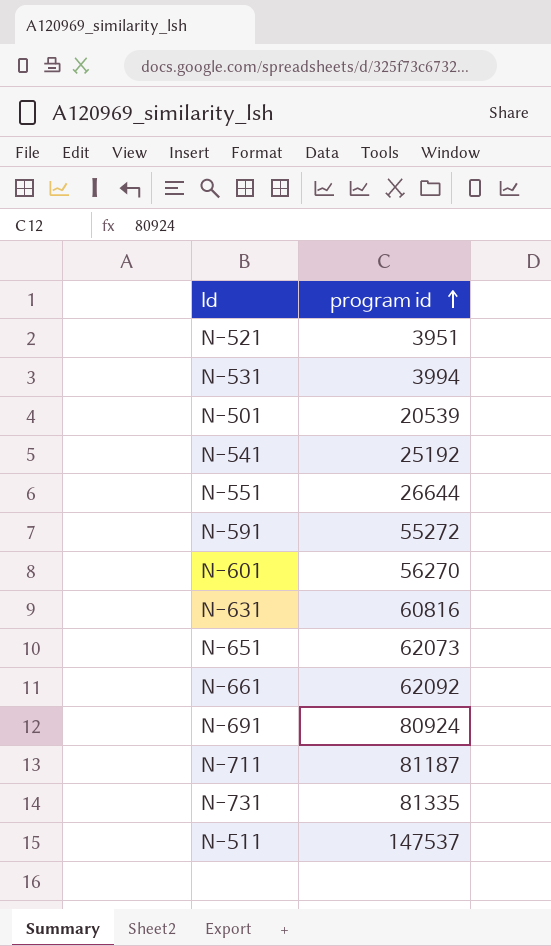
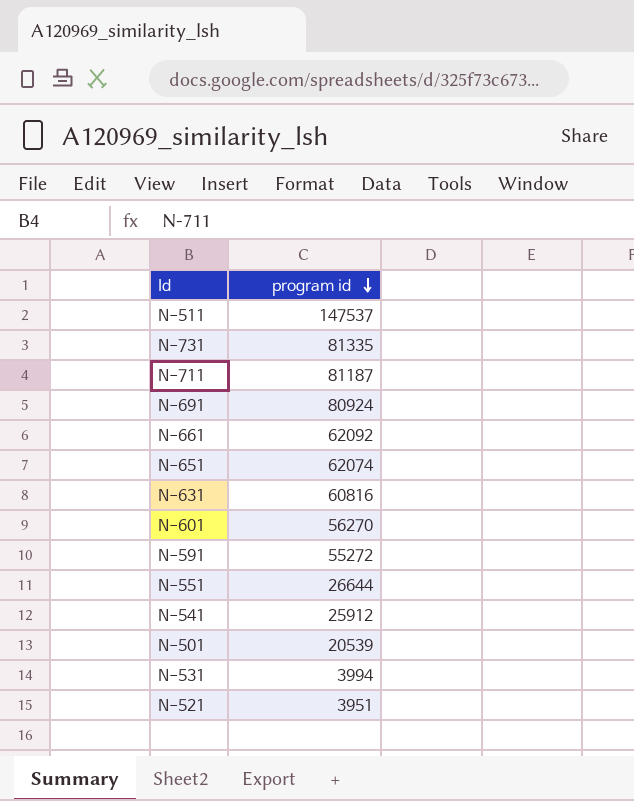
row order: program id ascending -> program id descending
N-651 | program id: 62073 -> 62074
N-541 | program id: 25192 -> 25912

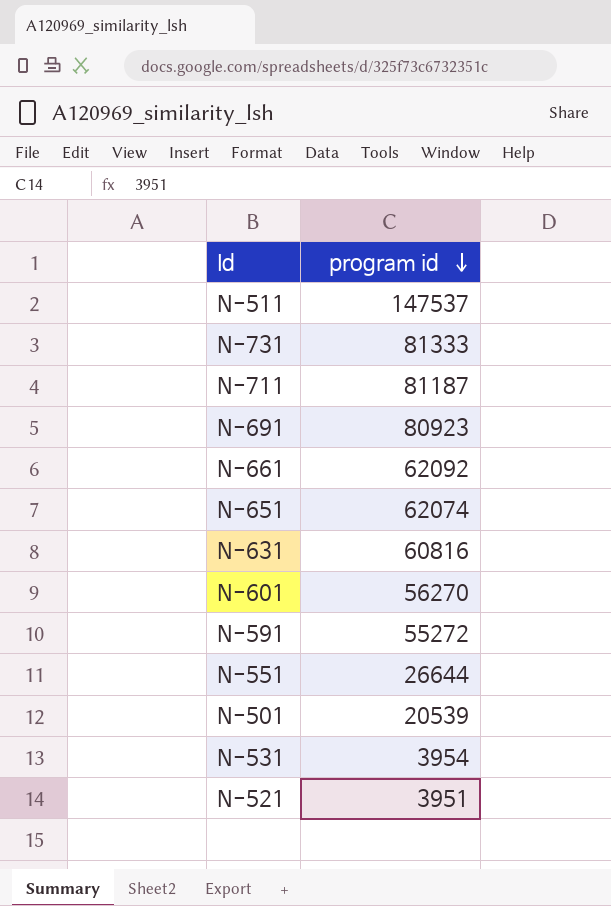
row N-541: 25912 -> none
N-731 | program id: 81335 -> 81333
N-691 | program id: 80924 -> 80923
N-531 | program id: 3994 -> 3954

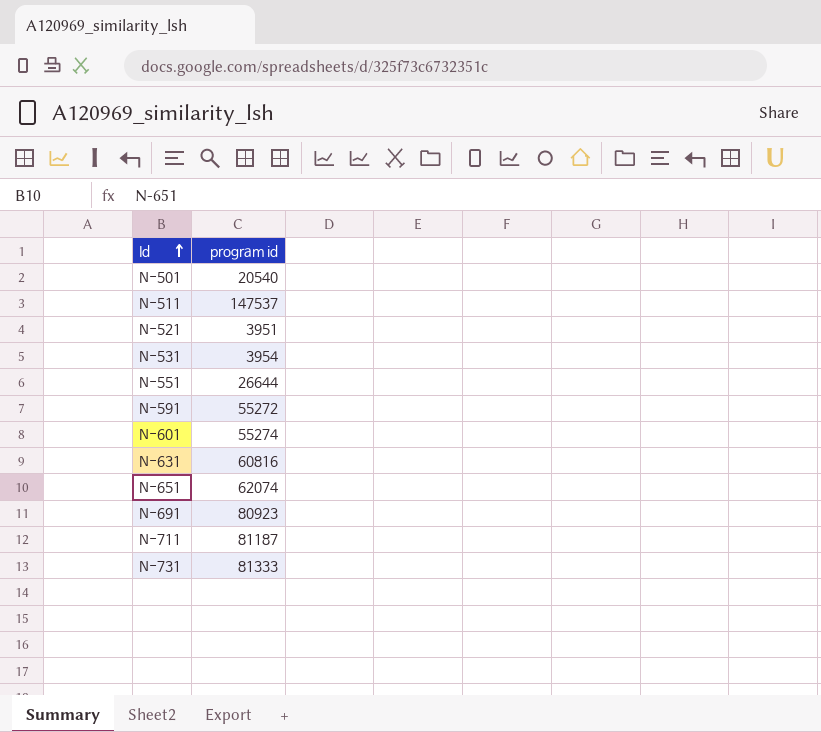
row order: program id descending -> Id ascending
row N-661: 62092 -> none
N-501 | program id: 20539 -> 20540
N-601 | program id: 56270 -> 55274

